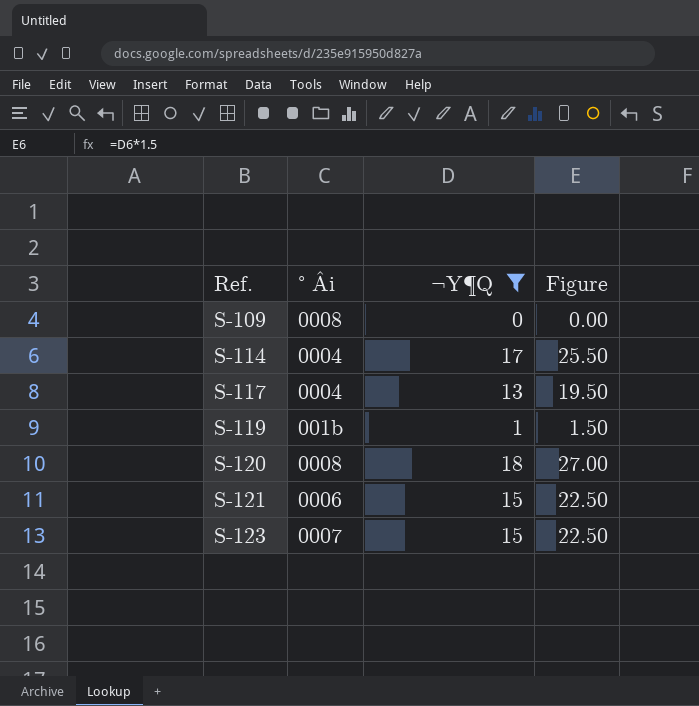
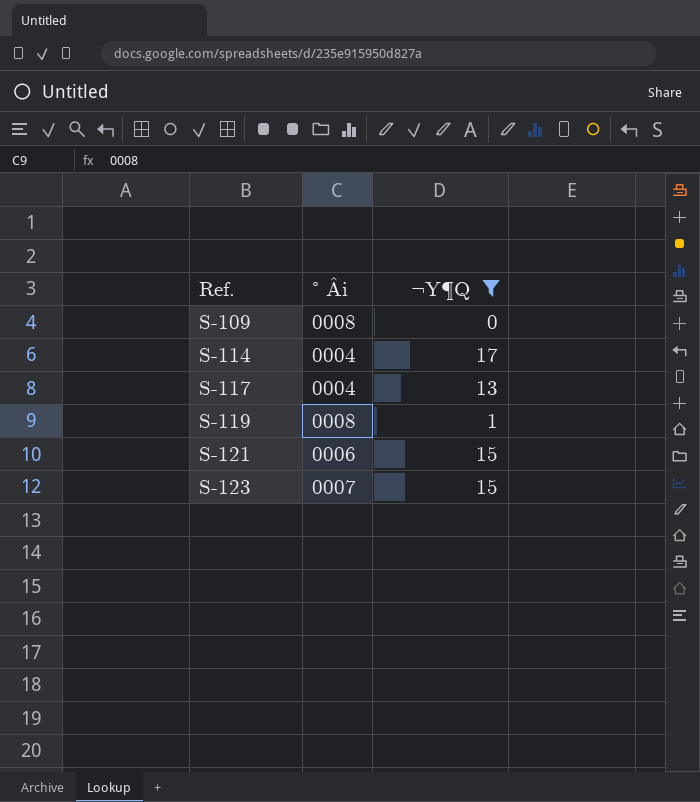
column Figure | formula: [¬Y¶Q] * 1.5 -> none
row S-120: 0008 | 18 | 27.00 -> none
S-119 | ° Âi: 001b -> 0008

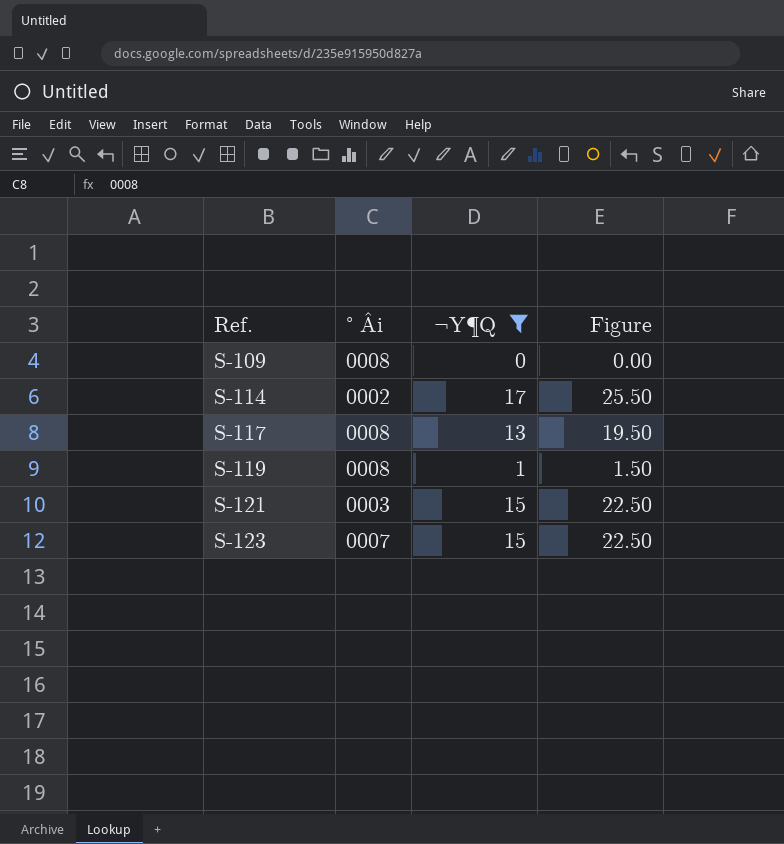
column Figure | formula: none -> [¬Y¶Q] * 1.5
S-114 | ° Âi: 0004 -> 0002
S-117 | ° Âi: 0004 -> 0008
S-121 | ° Âi: 0006 -> 0003

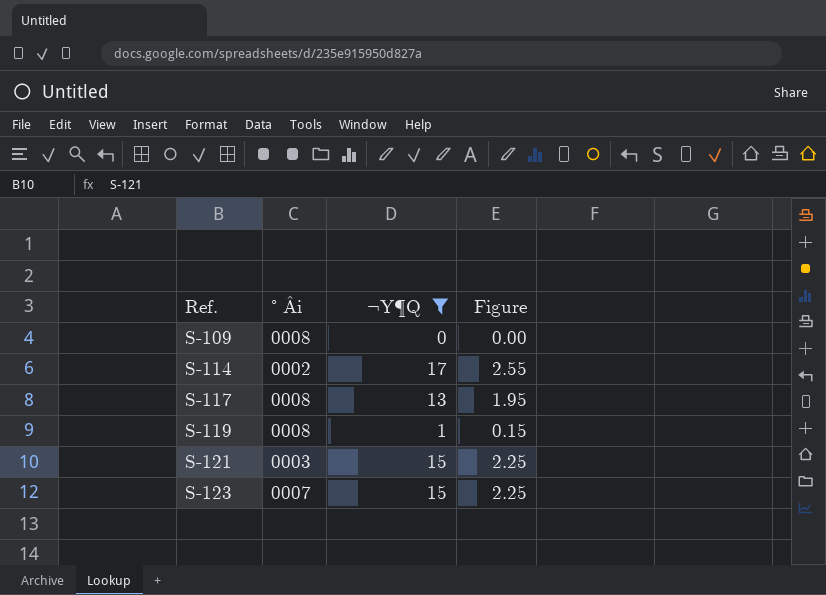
column Figure | formula: [¬Y¶Q] * 1.5 -> [¬Y¶Q] * 0.15

